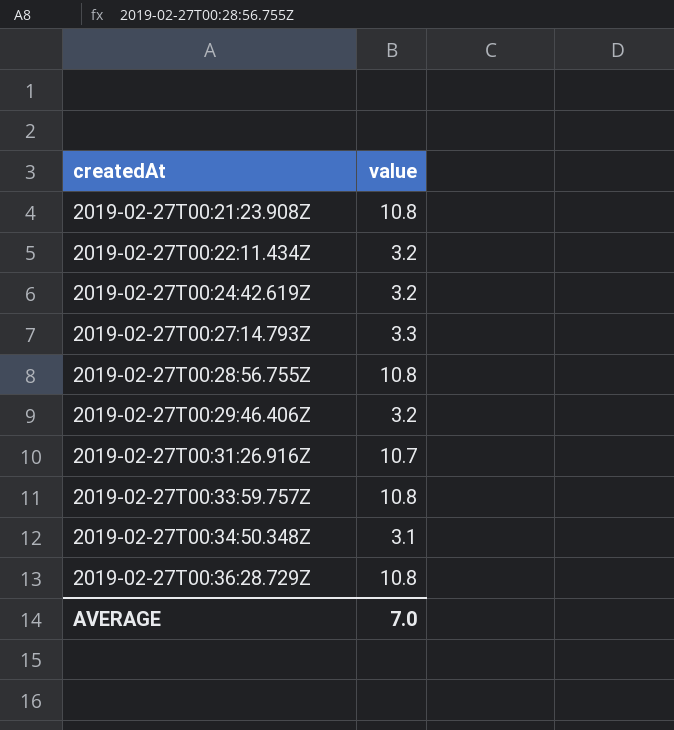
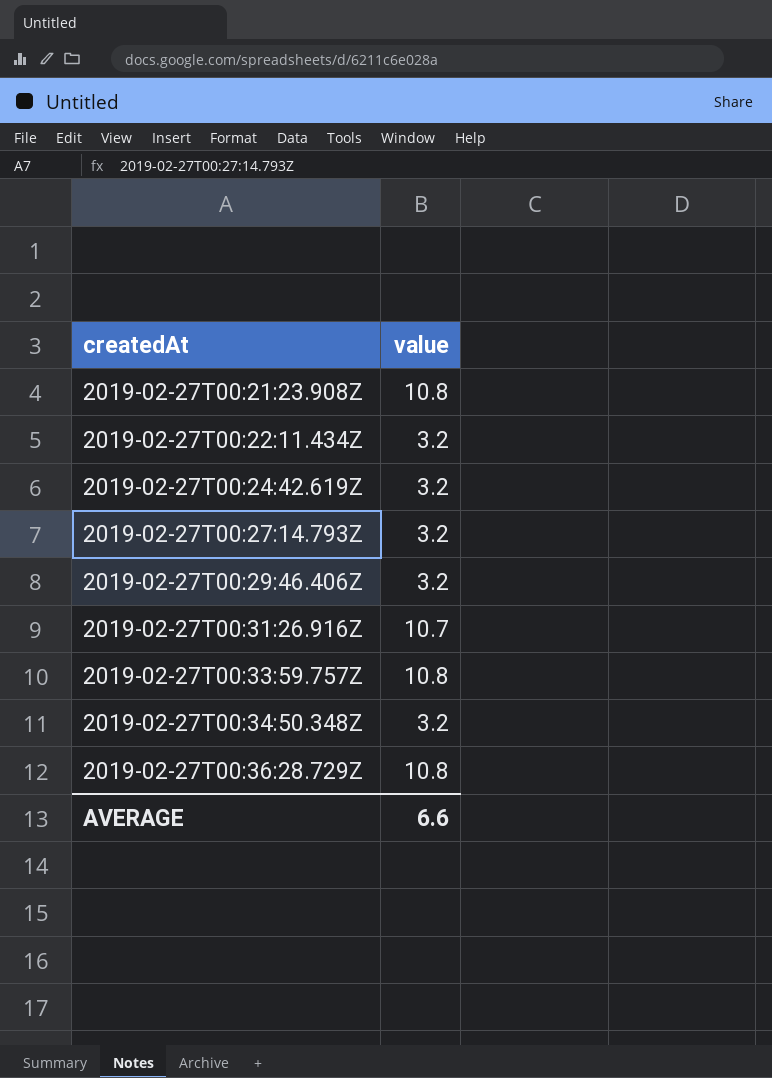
row 2019-02-27T00:28:56.755Z: 10.8 -> none
2019-02-27T00:27:14.793Z | value: 3.3 -> 3.2
2019-02-27T00:34:50.348Z | value: 3.1 -> 3.2
AVERAGE | value: 7.0 -> 6.6

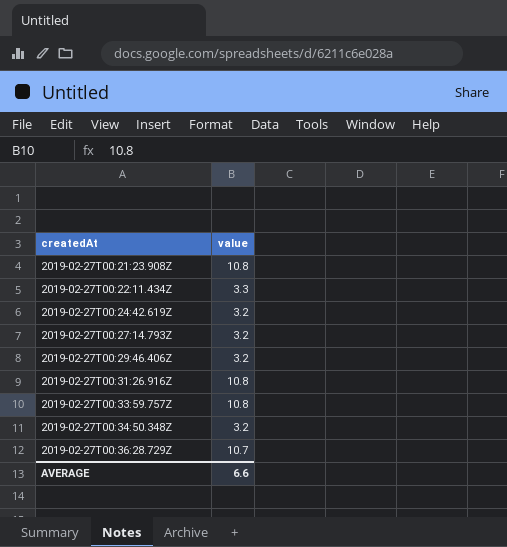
2019-02-27T00:22:11.434Z | value: 3.2 -> 3.3
2019-02-27T00:31:26.916Z | value: 10.7 -> 10.8
2019-02-27T00:36:28.729Z | value: 10.8 -> 10.7

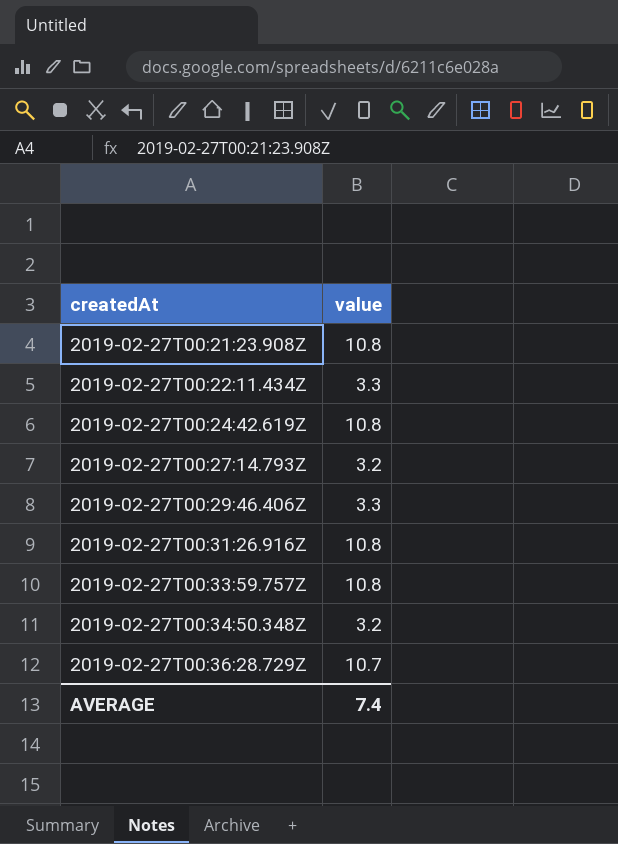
2019-02-27T00:24:42.619Z | value: 3.2 -> 10.8
2019-02-27T00:29:46.406Z | value: 3.2 -> 3.3
AVERAGE | value: 6.6 -> 7.4

